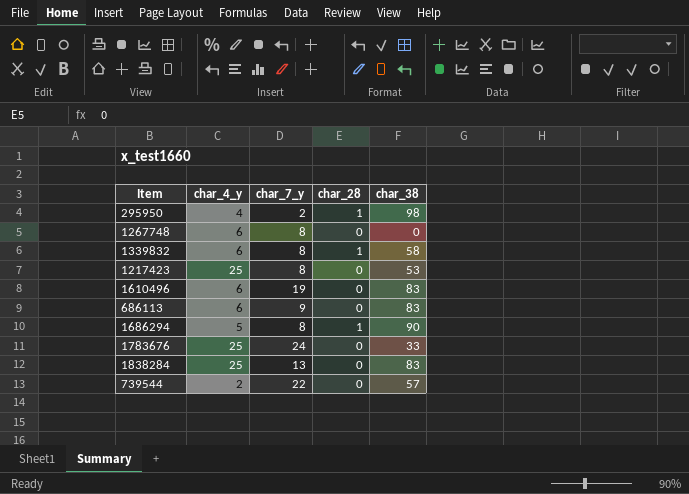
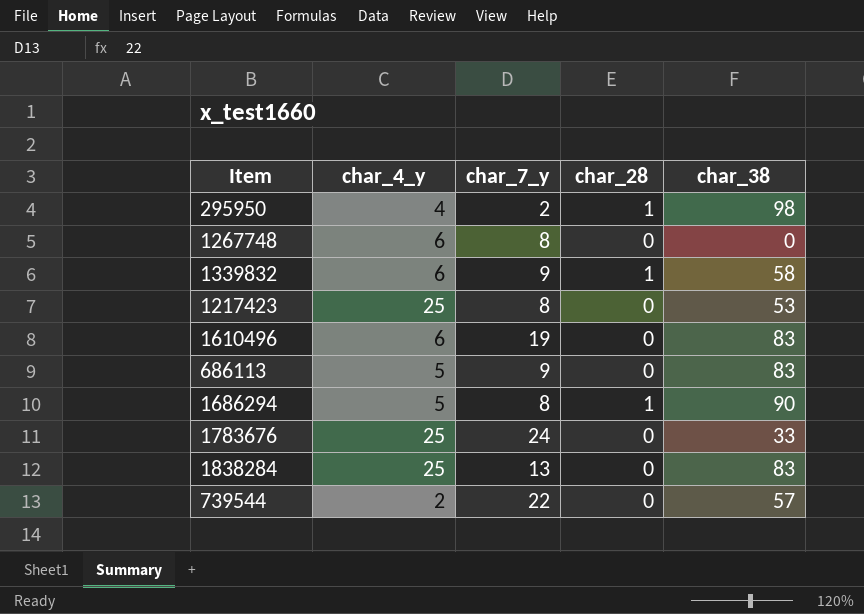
1339832 | char_7_y: 8 -> 9
686113 | char_4_y: 6 -> 5

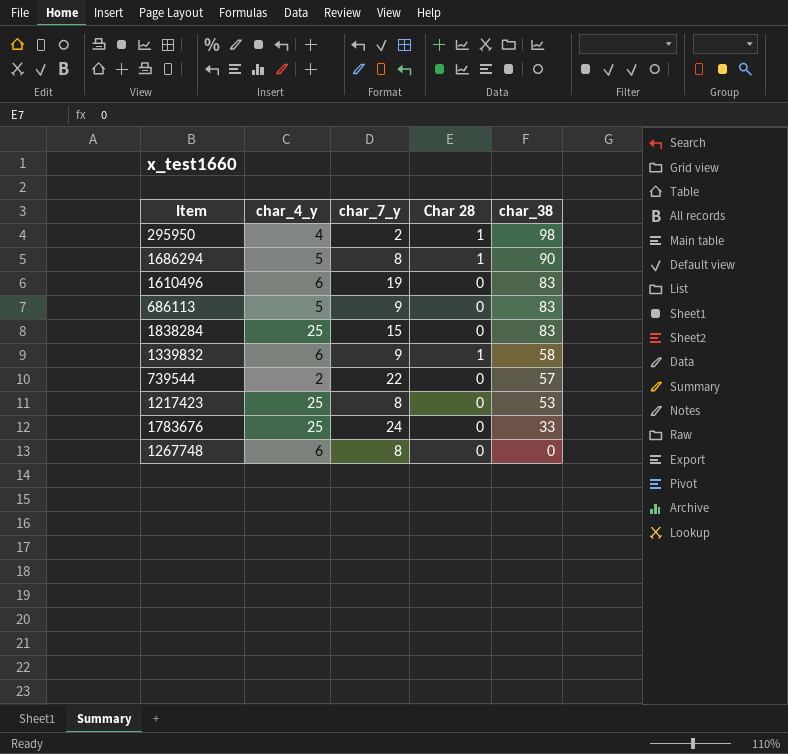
row order: none -> char_38 descending
column name: char_28 -> Char 28
1838284 | char_7_y: 13 -> 15

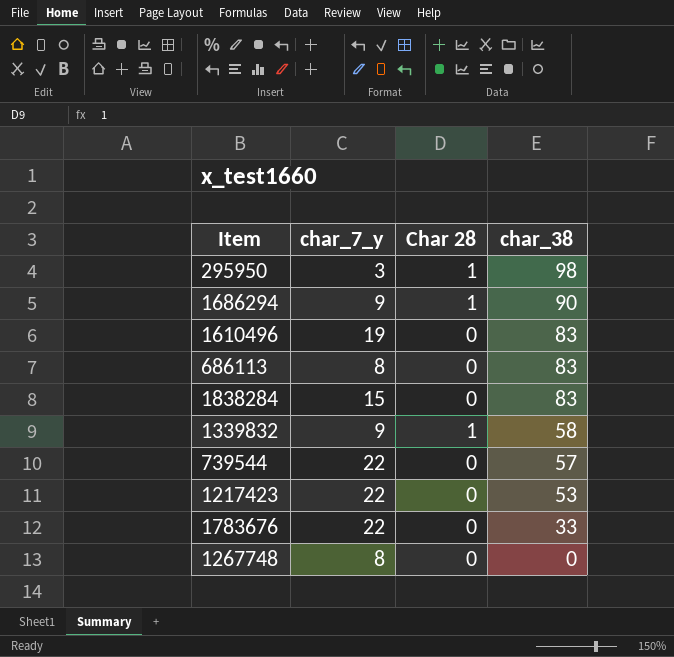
column char_4_y | position: 2 -> none
295950 | char_7_y: 2 -> 3
1686294 | char_7_y: 8 -> 9
686113 | char_7_y: 9 -> 8
1217423 | char_7_y: 8 -> 22
1783676 | char_7_y: 24 -> 22

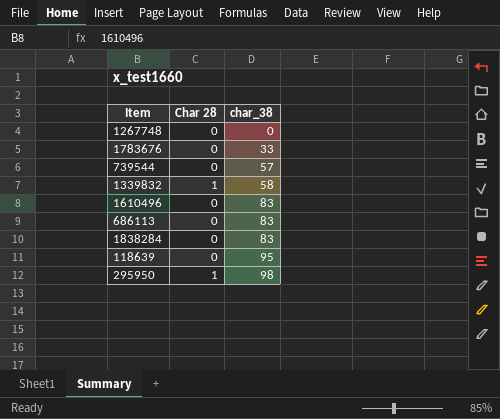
row order: char_38 descending -> char_38 ascending
column char_7_y | position: 2 -> none
row 1686294: 9 | 1 | 90 -> none
row 1217423: 22 | 0 | 53 -> none
row 118639: none -> 0 | 95

